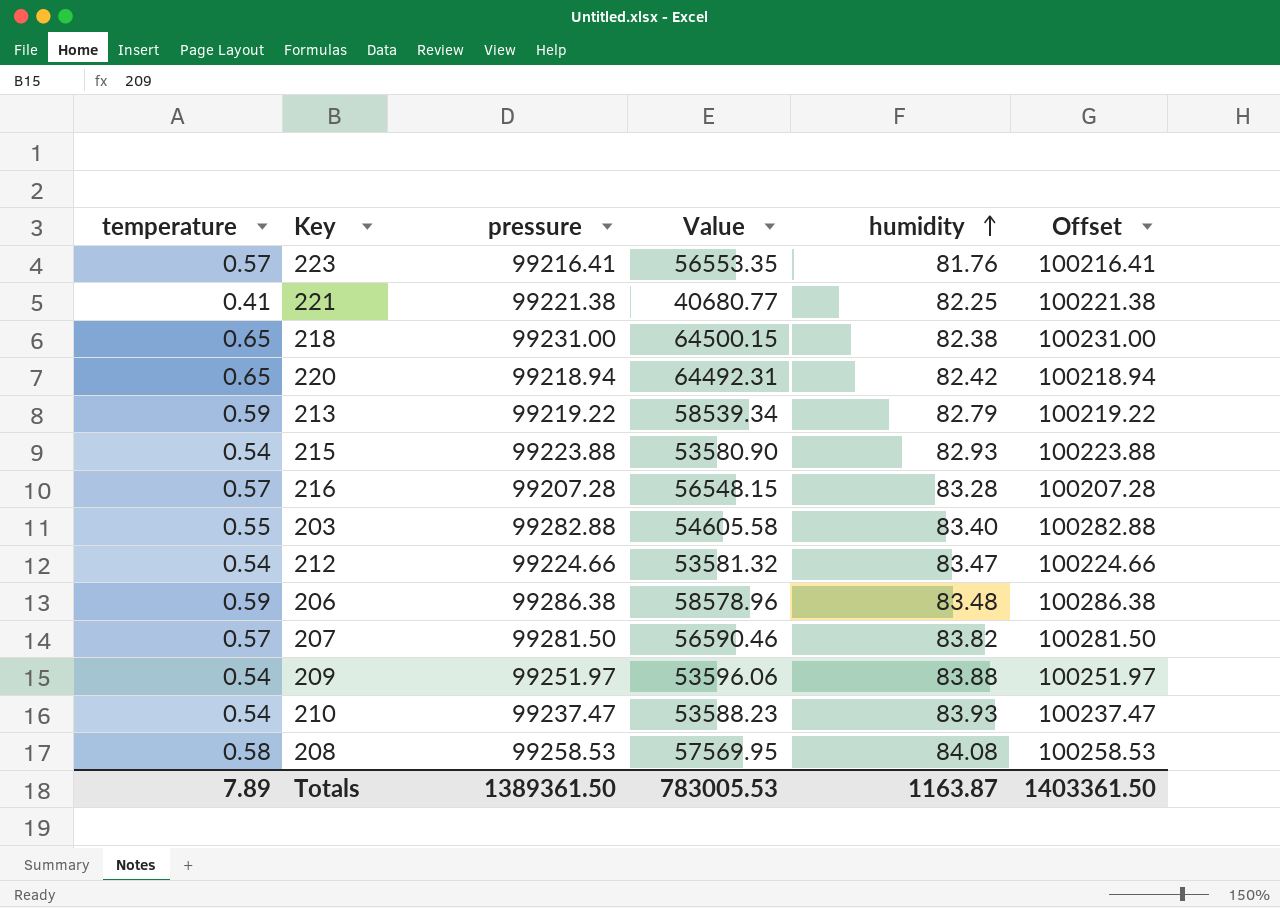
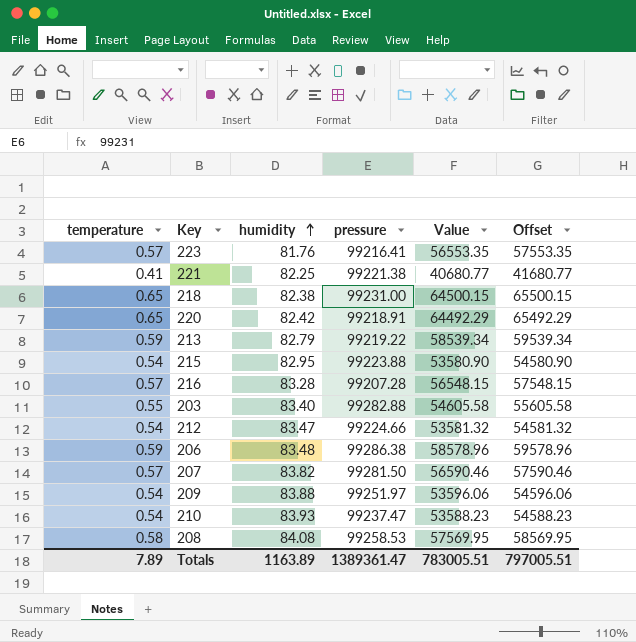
column humidity | position: 5 -> 3
column Offset | formula: [pressure] + 1000 -> [Value] + 1000
220 | pressure: 99218.94 -> 99218.91
220 | Value: 64492.31 -> 64492.29
215 | humidity: 82.93 -> 82.95
Totals | humidity: 1163.87 -> 1163.89
Totals | pressure: 1389361.50 -> 1389361.47
Totals | Value: 783005.53 -> 783005.51
Totals | Offset: 1403361.50 -> 797005.51

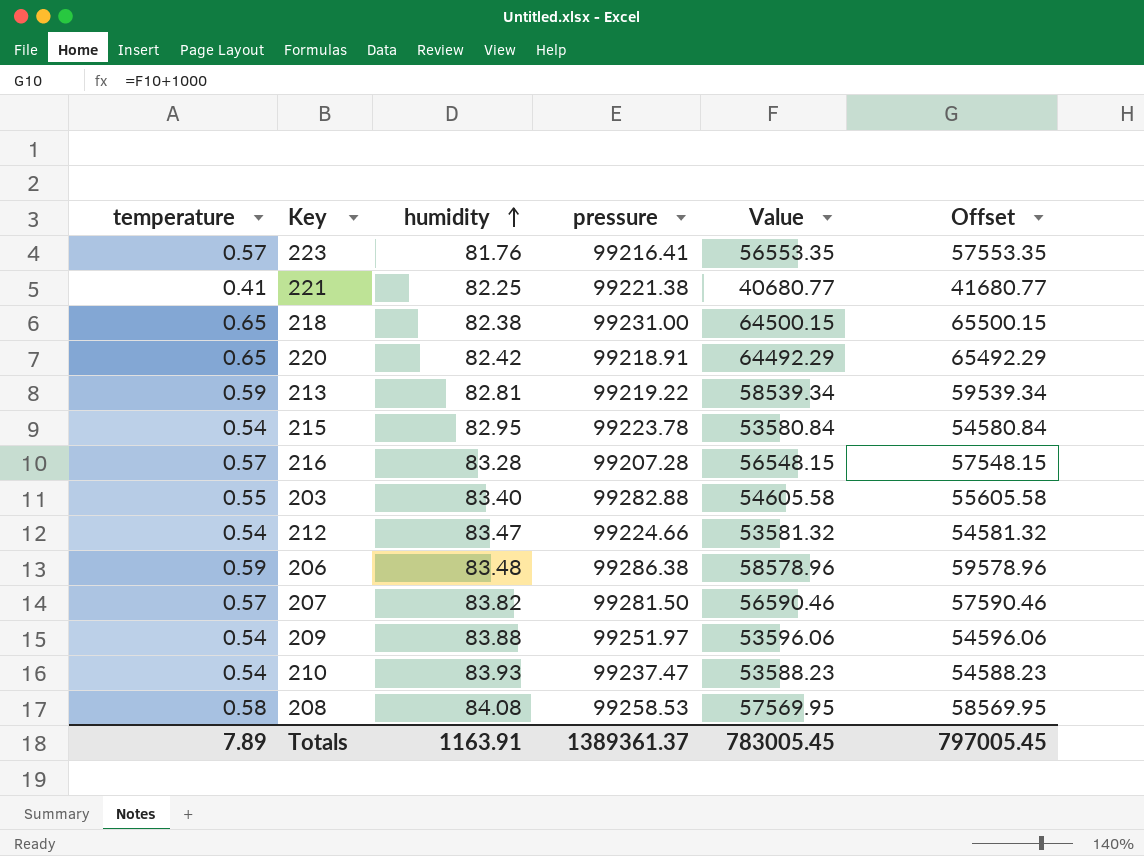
213 | humidity: 82.79 -> 82.81
215 | pressure: 99223.88 -> 99223.78
215 | Value: 53580.90 -> 53580.84
215 | Offset: 54580.90 -> 54580.84
Totals | humidity: 1163.89 -> 1163.91
Totals | pressure: 1389361.47 -> 1389361.37
Totals | Value: 783005.51 -> 783005.45
Totals | Offset: 797005.51 -> 797005.45

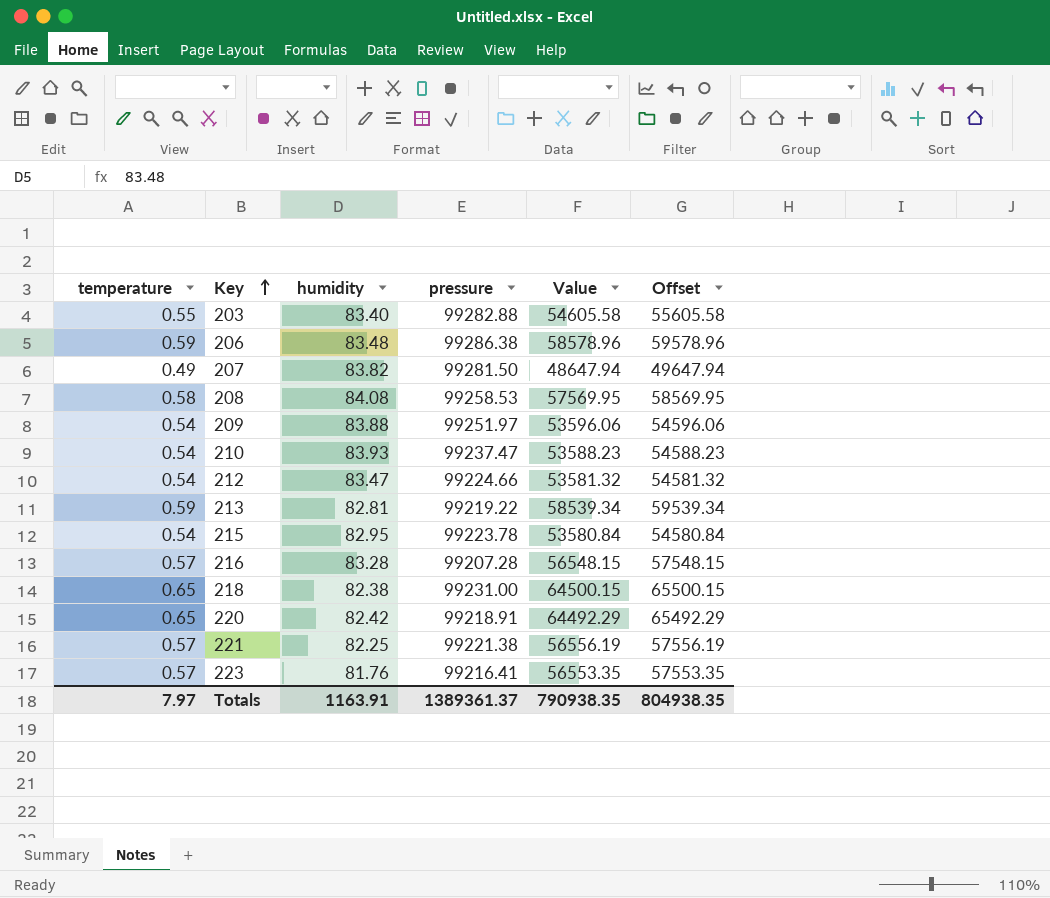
row order: humidity ascending -> Key ascending
207 | temperature: 0.57 -> 0.49
207 | Value: 56590.46 -> 48647.94
207 | Offset: 57590.46 -> 49647.94
221 | temperature: 0.41 -> 0.57
221 | Value: 40680.77 -> 56556.19
221 | Offset: 41680.77 -> 57556.19
Totals | temperature: 7.89 -> 7.97
Totals | Value: 783005.45 -> 790938.35
Totals | Offset: 797005.45 -> 804938.35

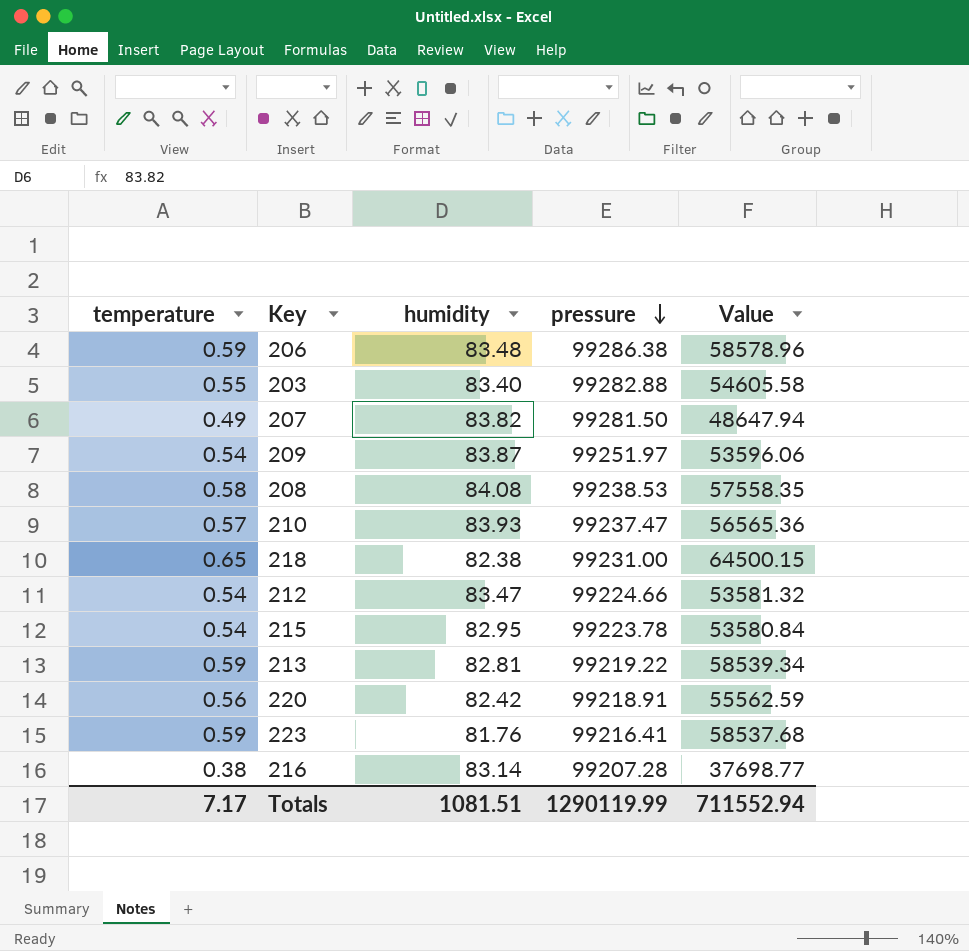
row order: Key ascending -> pressure descending
column Offset | formula: [Value] + 1000 -> none
row 221: 0.57 | 82.25 | 99221.38 | 56556.19 | 57556.19 -> none
209 | humidity: 83.88 -> 83.87
208 | pressure: 99258.53 -> 99238.53
208 | Value: 57569.95 -> 57558.35
210 | temperature: 0.54 -> 0.57
210 | Value: 53588.23 -> 56565.36
220 | temperature: 0.65 -> 0.56
220 | Value: 64492.29 -> 55562.59
223 | temperature: 0.57 -> 0.59
223 | Value: 56553.35 -> 58537.68
216 | temperature: 0.57 -> 0.38
216 | humidity: 83.28 -> 83.14
216 | Value: 56548.15 -> 37698.77
Totals | temperature: 7.97 -> 7.17
Totals | humidity: 1163.91 -> 1081.51
Totals | pressure: 1389361.37 -> 1290119.99
Totals | Value: 790938.35 -> 711552.94

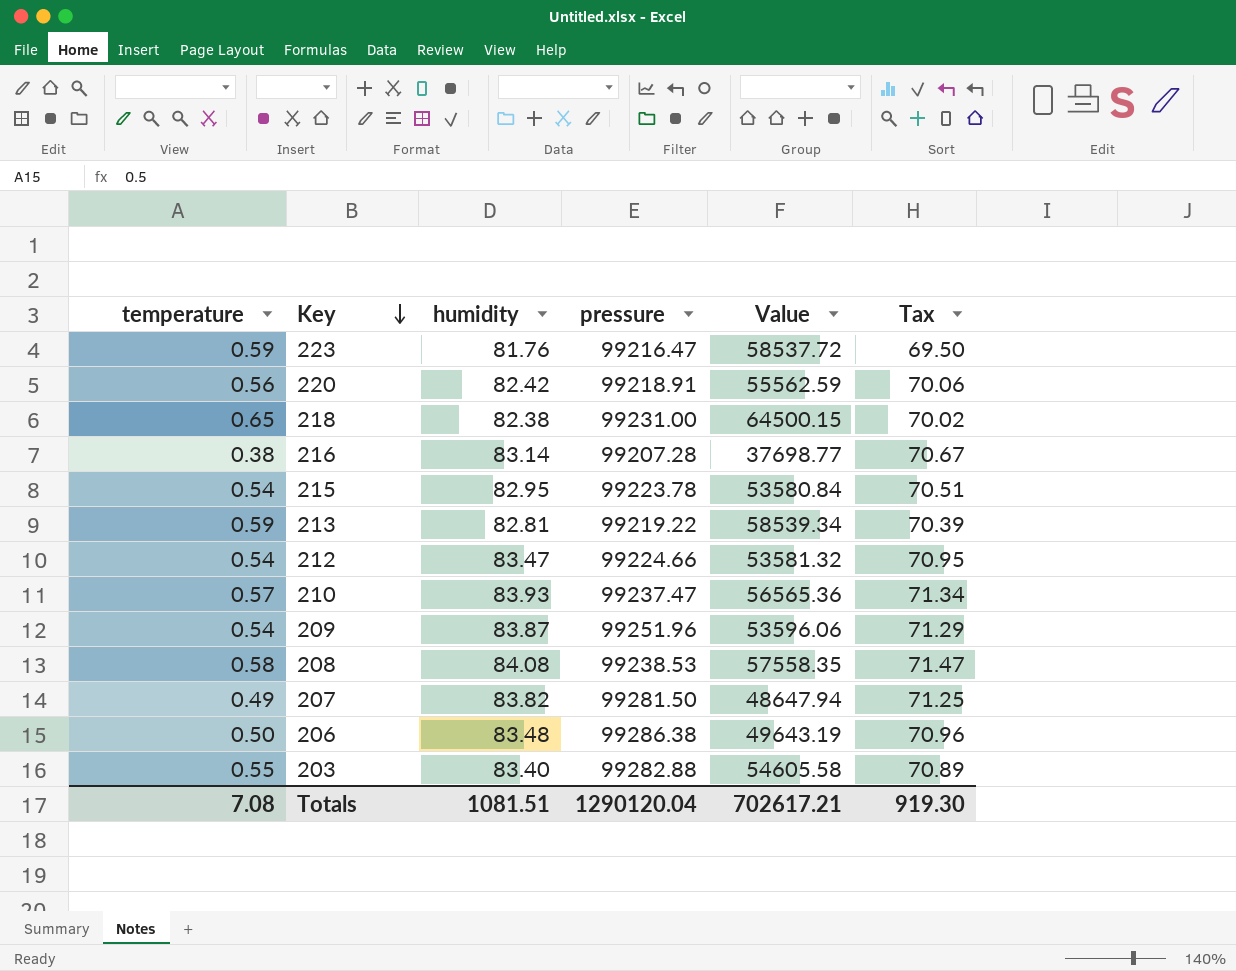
row order: pressure descending -> Key descending
column Tax | formula: none -> [humidity] * 0.85
223 | pressure: 99216.41 -> 99216.47
223 | Value: 58537.68 -> 58537.72
209 | pressure: 99251.97 -> 99251.96
206 | temperature: 0.59 -> 0.50
206 | Value: 58578.96 -> 49643.19
Totals | temperature: 7.17 -> 7.08
Totals | pressure: 1290119.99 -> 1290120.04
Totals | Value: 711552.94 -> 702617.21

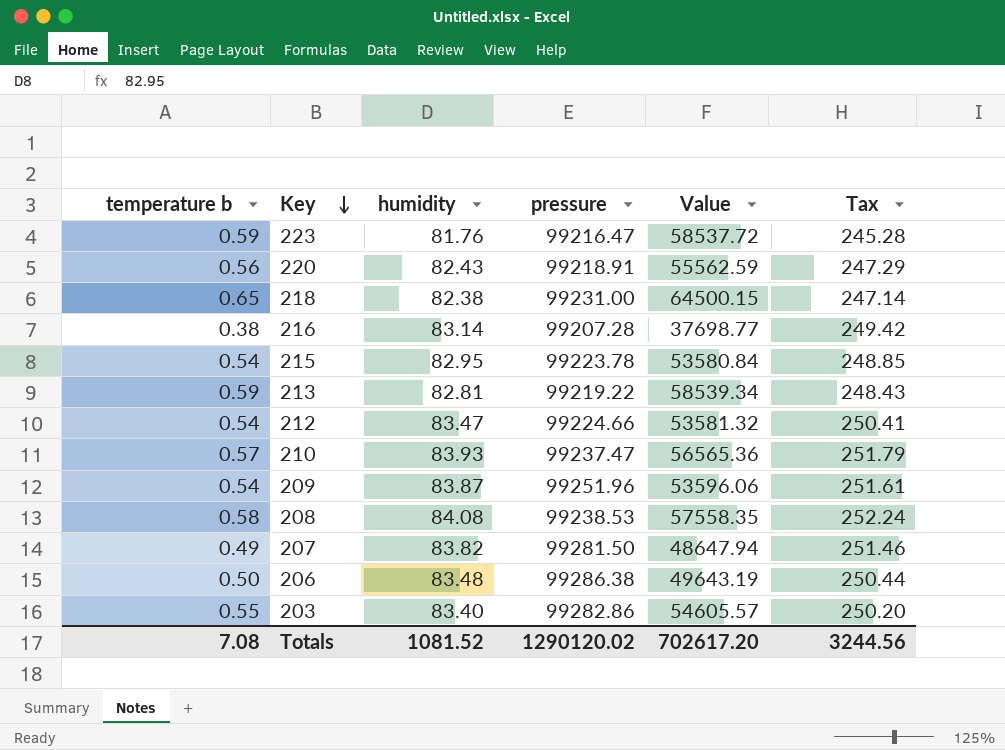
column name: temperature -> temperature b
column Tax | formula: [humidity] * 0.85 -> [humidity] * 3
220 | humidity: 82.42 -> 82.43
203 | pressure: 99282.88 -> 99282.86
203 | Value: 54605.58 -> 54605.57
Totals | humidity: 1081.51 -> 1081.52
Totals | pressure: 1290120.04 -> 1290120.02
Totals | Value: 702617.21 -> 702617.20
Totals | Tax: 919.30 -> 3244.56

